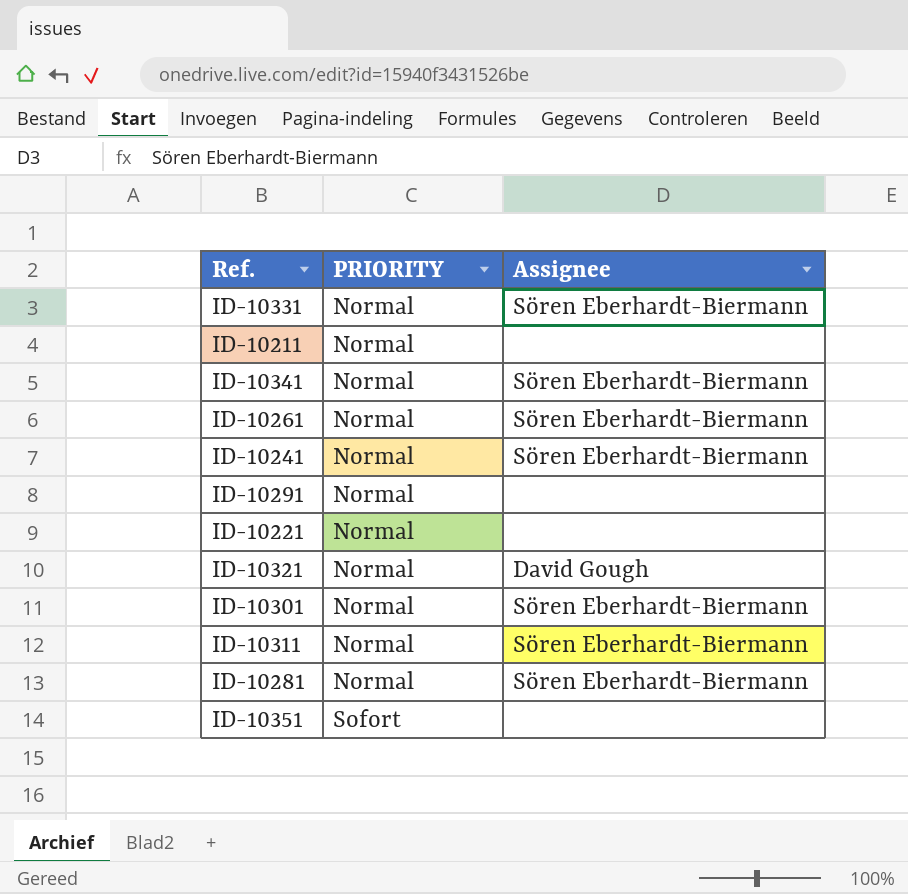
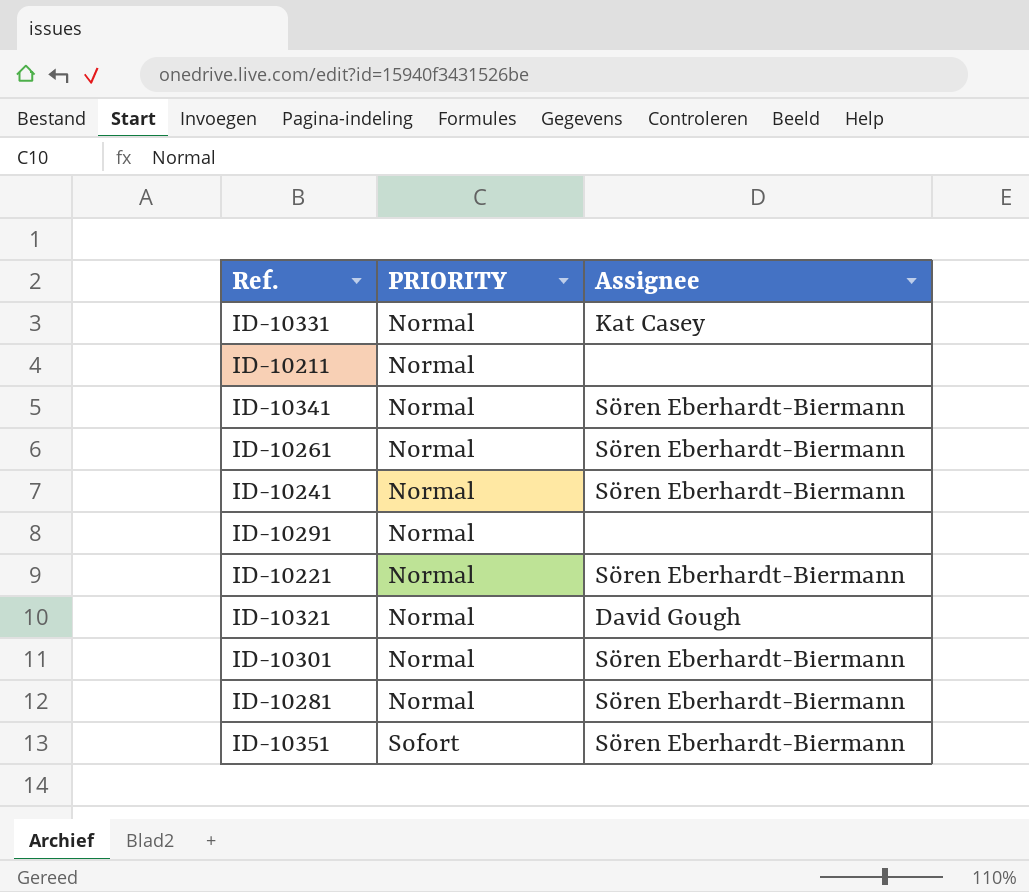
row ID-10311: Normal | Sören Eberhardt-Biermann -> none
ID-10331 | Assignee: Sören Eberhardt-Biermann -> Kat Casey
ID-10221 | Assignee: none -> Sören Eberhardt-Biermann
ID-10351 | Assignee: none -> Sören Eberhardt-Biermann

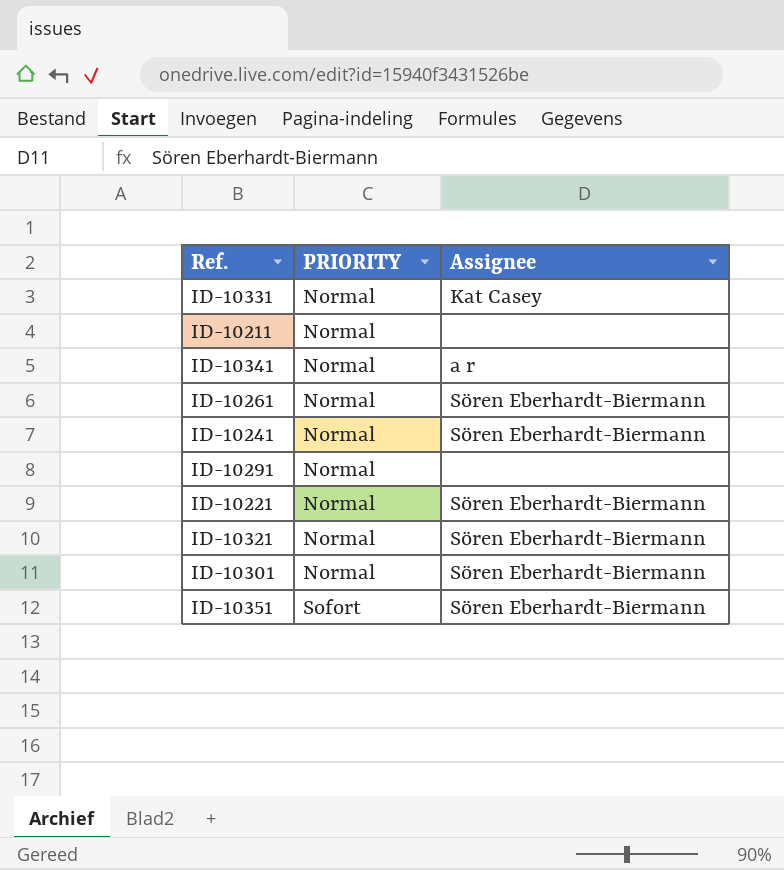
row ID-10281: Normal | Sören Eberhardt-Biermann -> none
ID-10341 | Assignee: Sören Eberhardt-Biermann -> a r
ID-10321 | Assignee: David Gough -> Sören Eberhardt-Biermann

